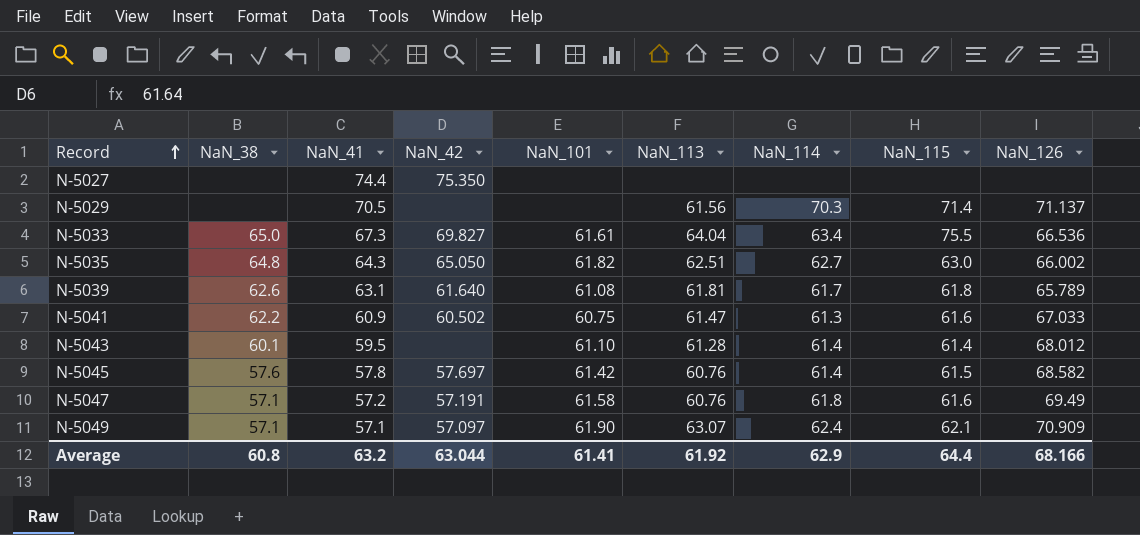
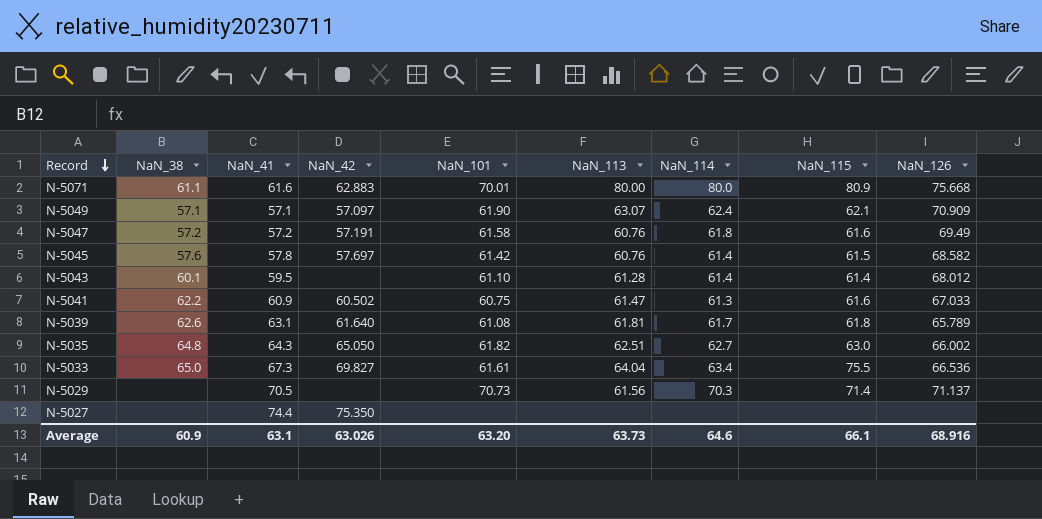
row order: Record ascending -> Record descending
row N-5071: none -> 61.1 | 61.6 | 62.883 | 70.01 | 80.00 | 80.0 | 80.9 | 75.668
N-5047 | NaN_38: 57.1 -> 57.2
N-5029 | NaN_101: none -> 70.73
Average | NaN_38: 60.8 -> 60.9
Average | NaN_41: 63.2 -> 63.1
Average | NaN_42: 63.044 -> 63.026
Average | NaN_101: 61.41 -> 63.20
Average | NaN_113: 61.92 -> 63.73
Average | NaN_114: 62.9 -> 64.6
Average | NaN_115: 64.4 -> 66.1
Average | NaN_126: 68.166 -> 68.916

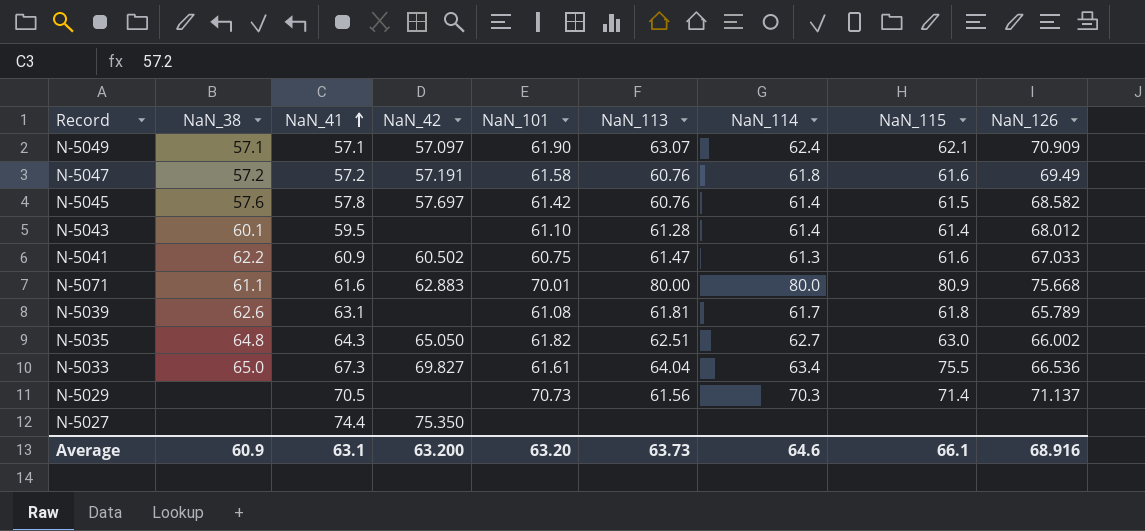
row order: Record descending -> NaN_41 ascending
N-5039 | NaN_42: 61.640 -> none
Average | NaN_42: 63.026 -> 63.200

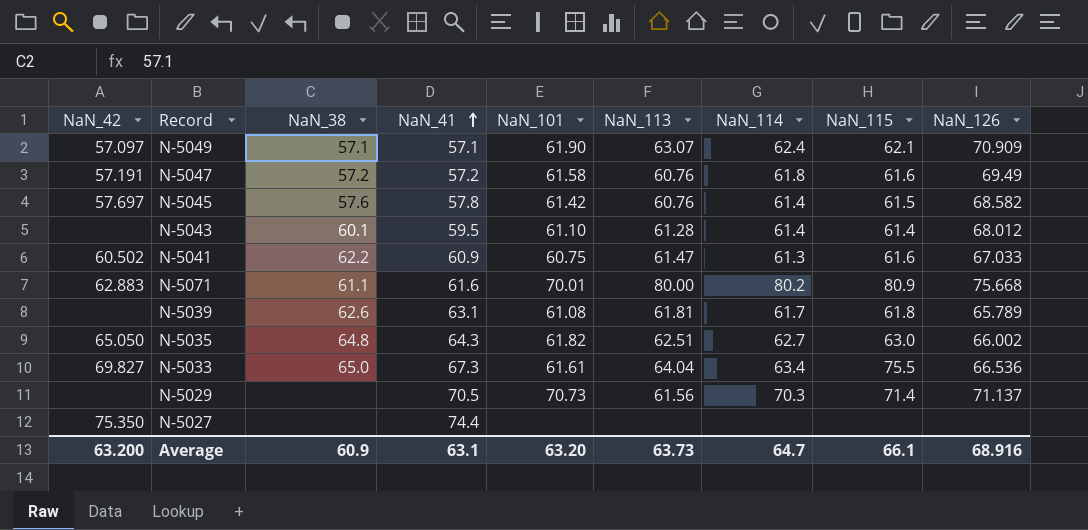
column NaN_42 | position: 4 -> 1
N-5071 | NaN_114: 80.0 -> 80.2
Average | NaN_114: 64.6 -> 64.7

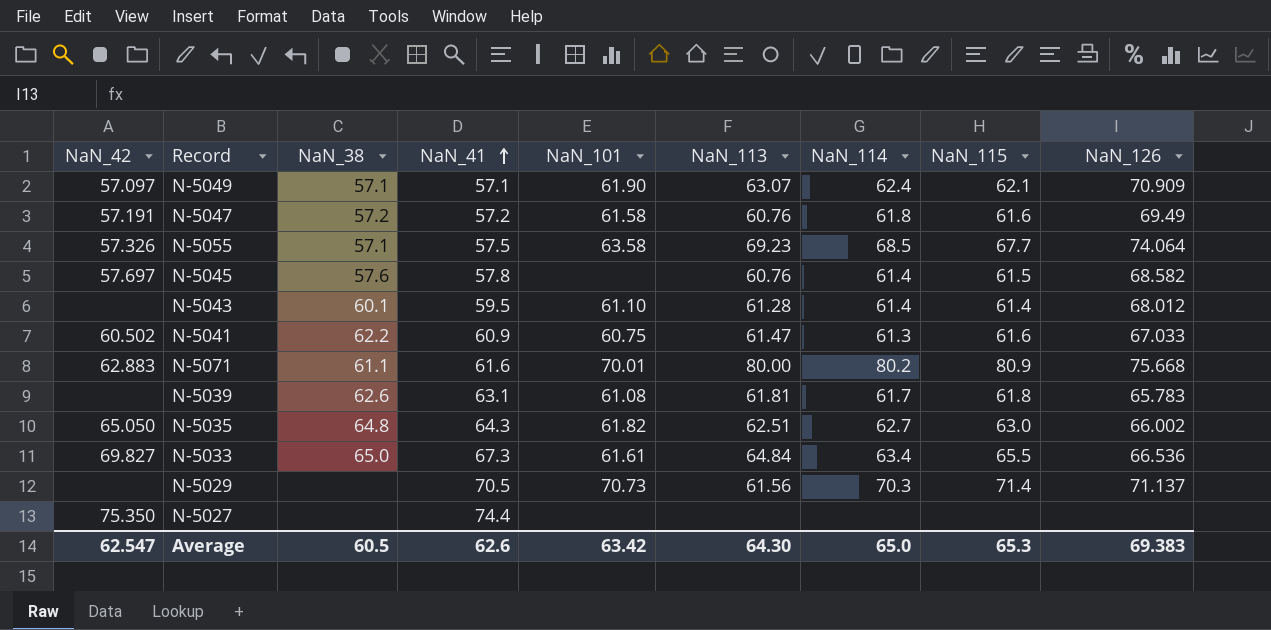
row N-5055: none -> 57.326 | 57.1 | 57.5 | 63.58 | 69.23 | 68.5 | 67.7 | 74.064
N-5045 | NaN_101: 61.42 -> none
N-5039 | NaN_126: 65.789 -> 65.783
N-5033 | NaN_113: 64.04 -> 64.84
N-5033 | NaN_115: 75.5 -> 65.5
Average | NaN_42: 63.200 -> 62.547
Average | NaN_38: 60.9 -> 60.5
Average | NaN_41: 63.1 -> 62.6
Average | NaN_101: 63.20 -> 63.42
Average | NaN_113: 63.73 -> 64.30
Average | NaN_114: 64.7 -> 65.0
Average | NaN_115: 66.1 -> 65.3
Average | NaN_126: 68.916 -> 69.383

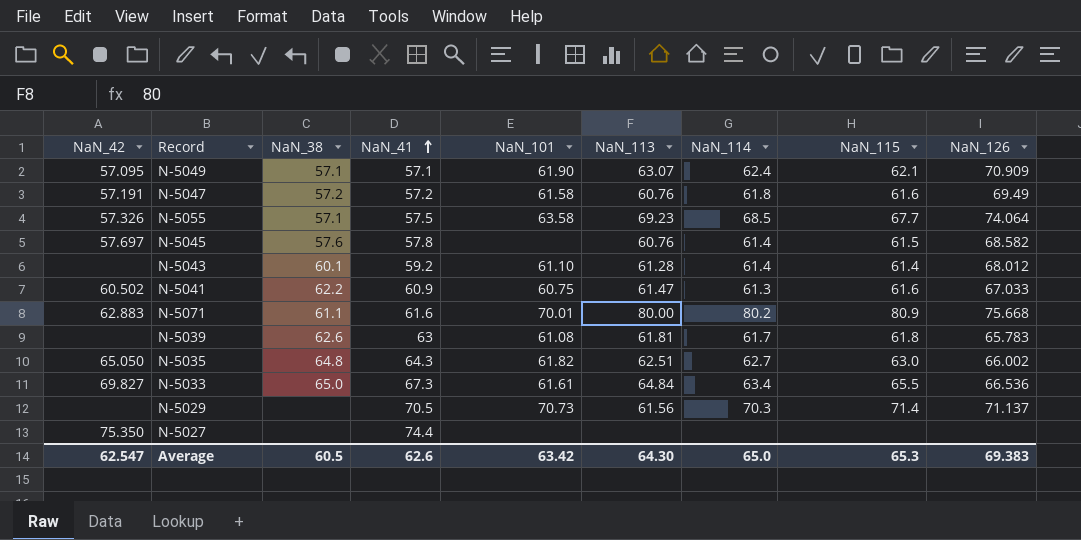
N-5049 | NaN_42: 57.097 -> 57.095
N-5043 | NaN_41: 59.5 -> 59.2
N-5039 | NaN_41: 63.1 -> 63

